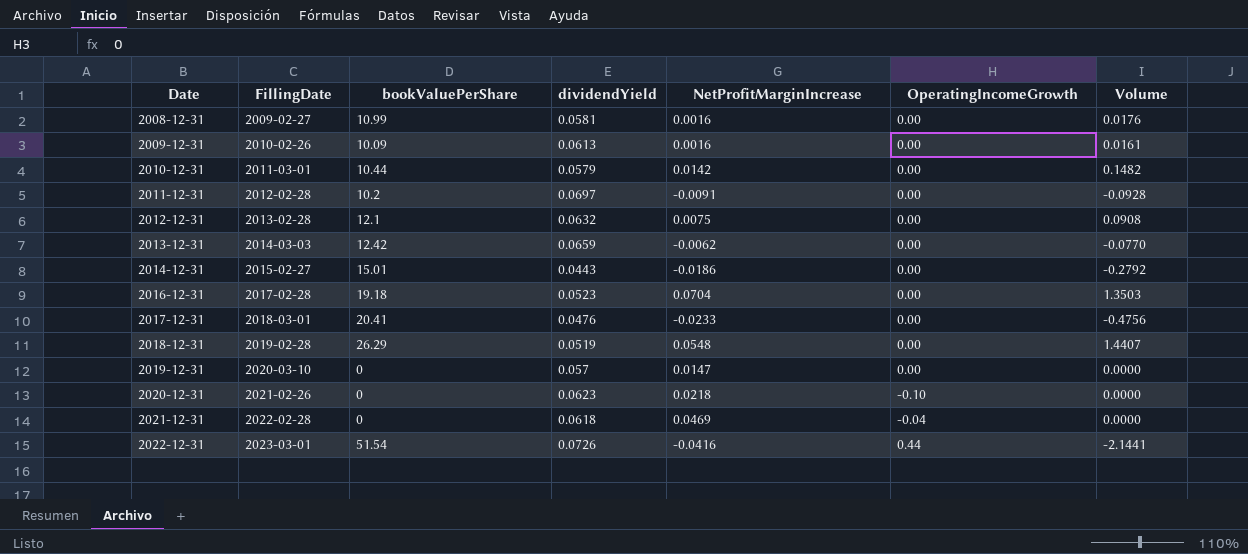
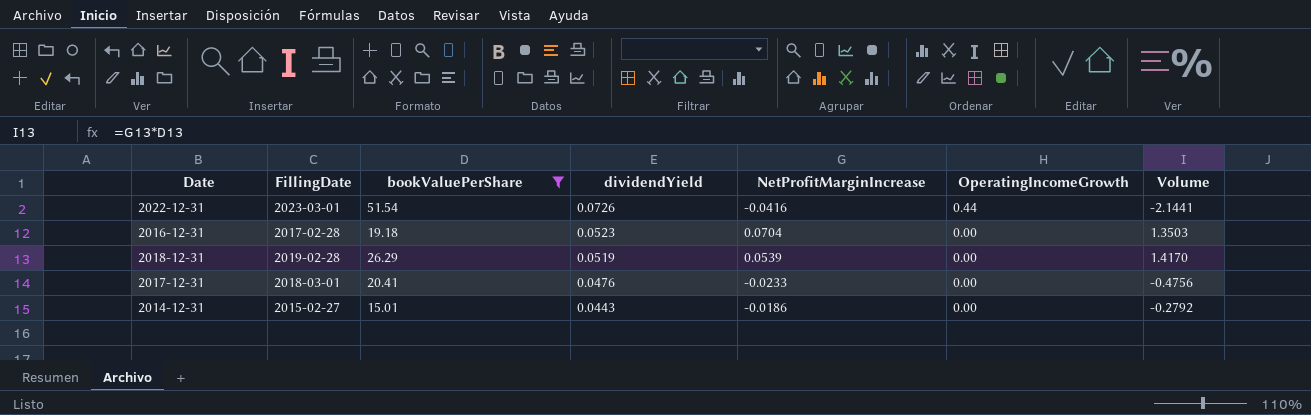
filter: none -> bookValuePerShare >= 15.01
row order: Date ascending -> dividendYield descending
2018-12-31 | NetProfitMarginIncrease: 0.0548 -> 0.0539
2018-12-31 | Volume: 1.4407 -> 1.4170

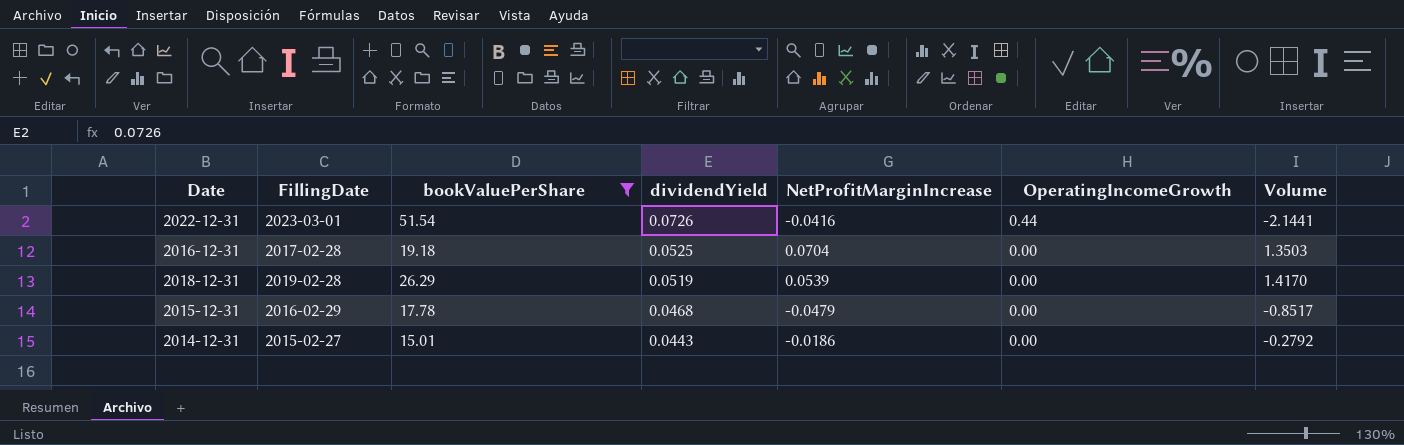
row 2017-12-31: 2018-03-01 | 20.41 | 0.0476 | -0.0233 | 0.00 | -0.4756 -> none
2016-12-31 | dividendYield: 0.0523 -> 0.0525
row 2015-12-31: none -> 2016-02-29 | 17.78 | 0.0468 | -0.0479 | 0.00 | -0.8517

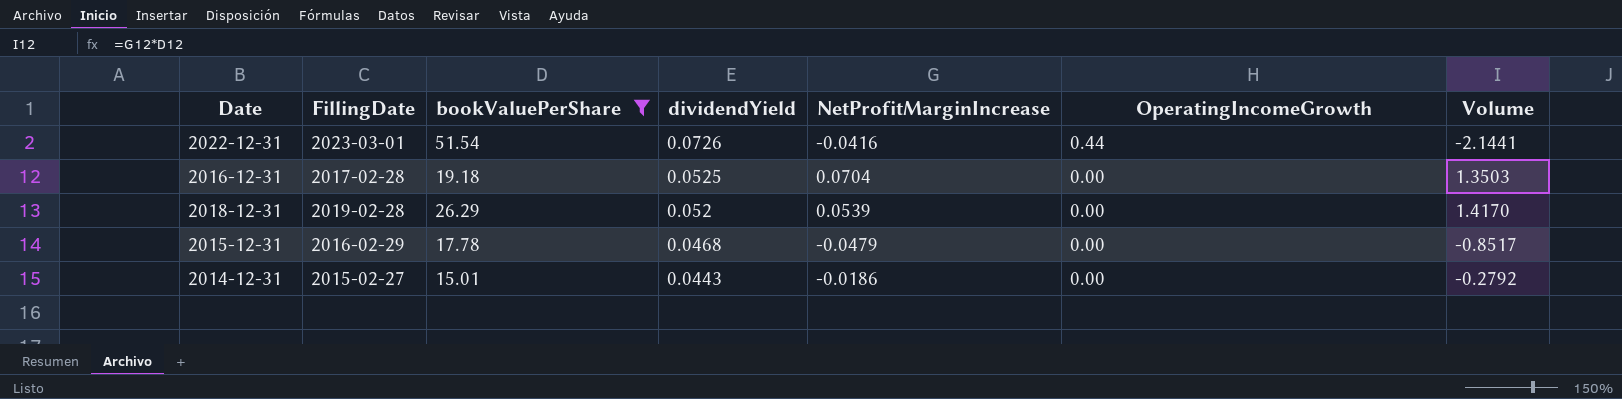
2018-12-31 | dividendYield: 0.0519 -> 0.052

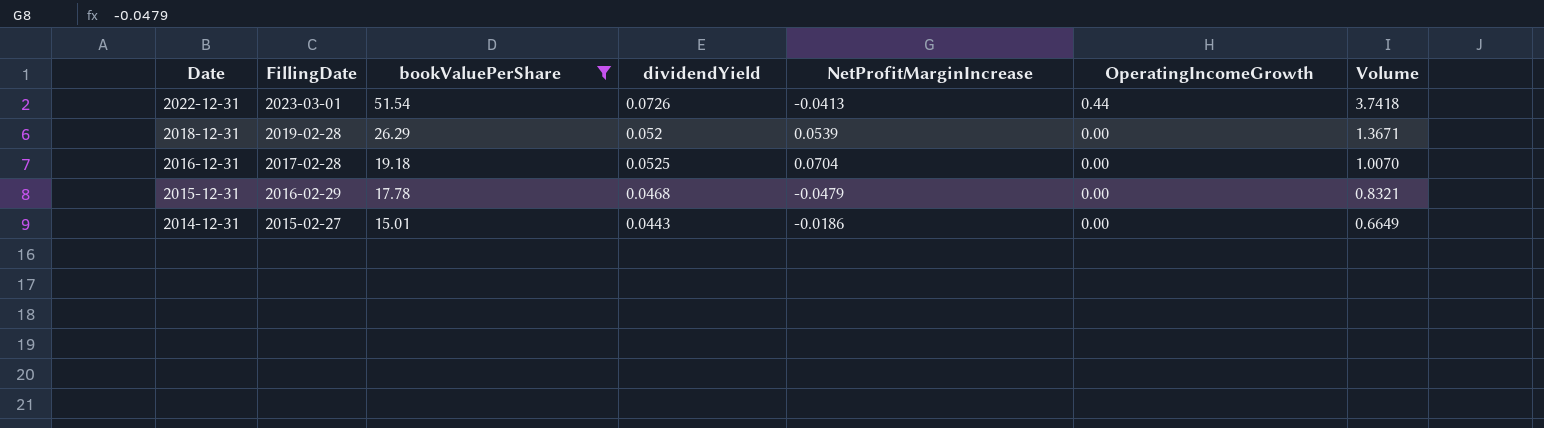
row order: dividendYield descending -> Date descending
column Volume | formula: [bookValuePerShare] * [NetProfitMarginIncrease] -> [bookValuePerShare] * [dividendYield]
2022-12-31 | NetProfitMarginIncrease: -0.0416 -> -0.0413

